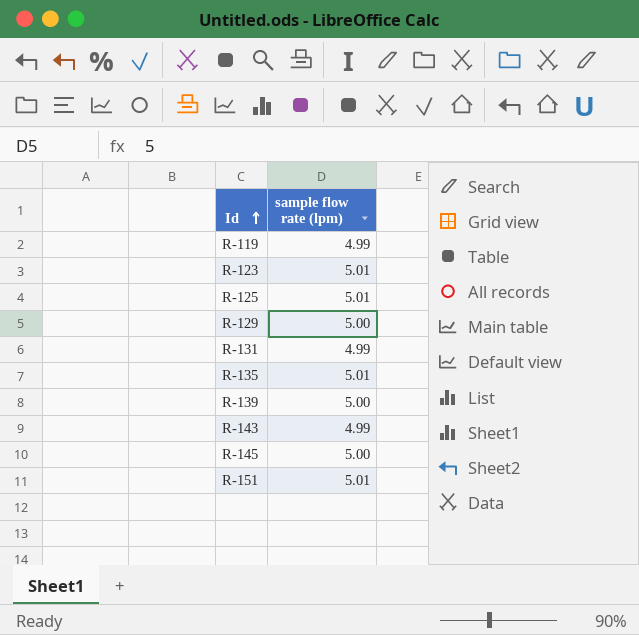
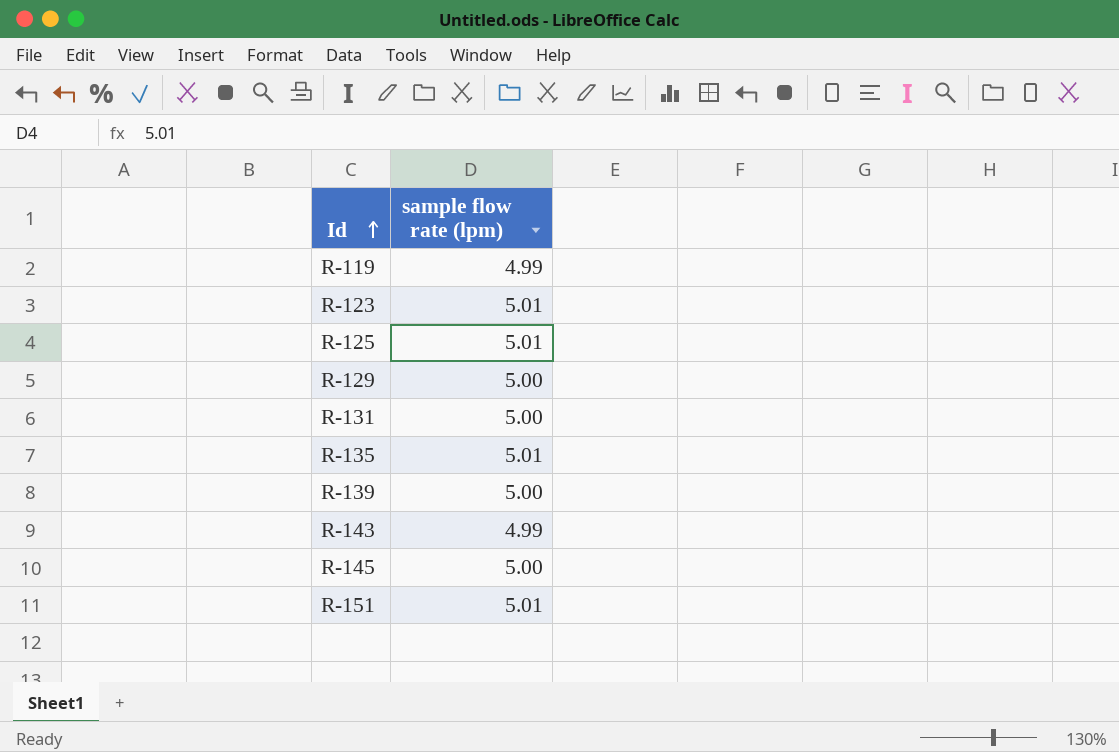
R-131 | sample flow rate (lpm): 4.99 -> 5.00

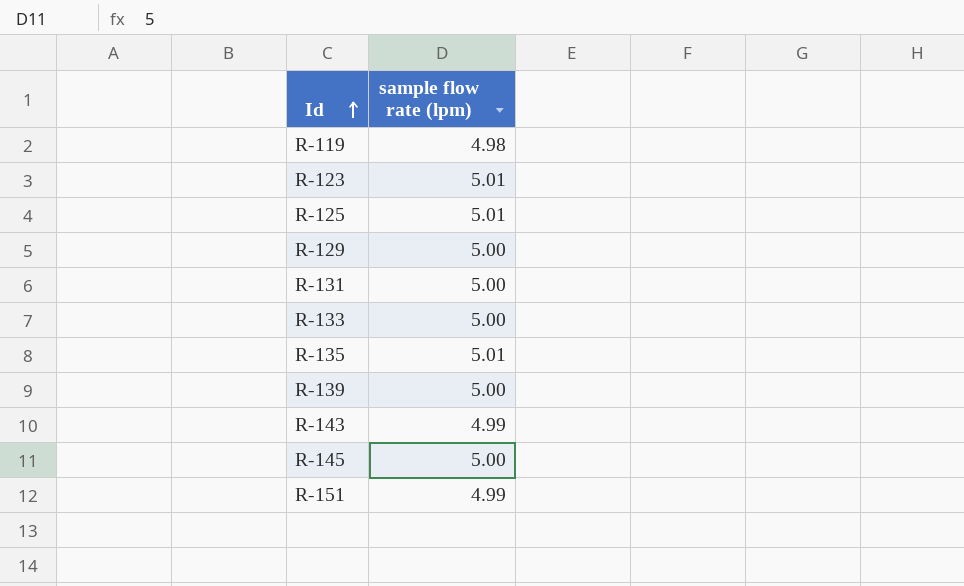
R-119 | sample flow rate (lpm): 4.99 -> 4.98
row R-133: none -> 5.00
R-151 | sample flow rate (lpm): 5.01 -> 4.99

